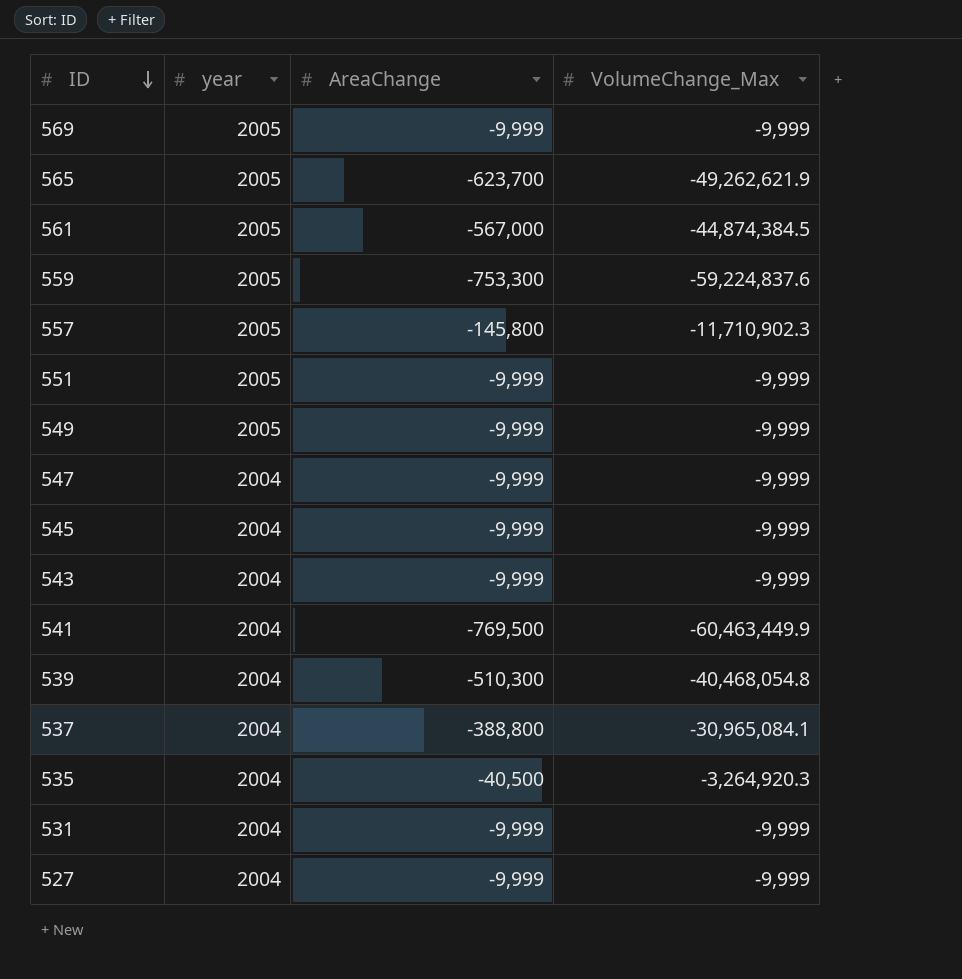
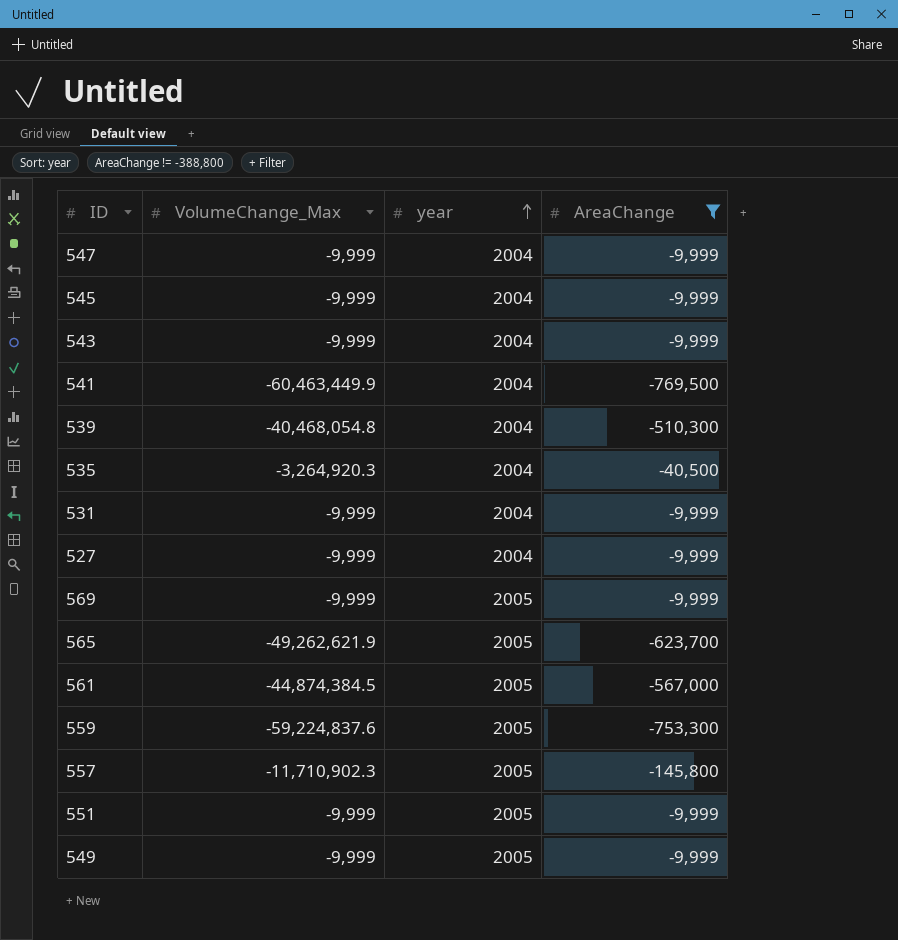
filter: none -> AreaChange != -388,800
row order: ID descending -> year ascending
column VolumeChange_Max | position: 4 -> 2

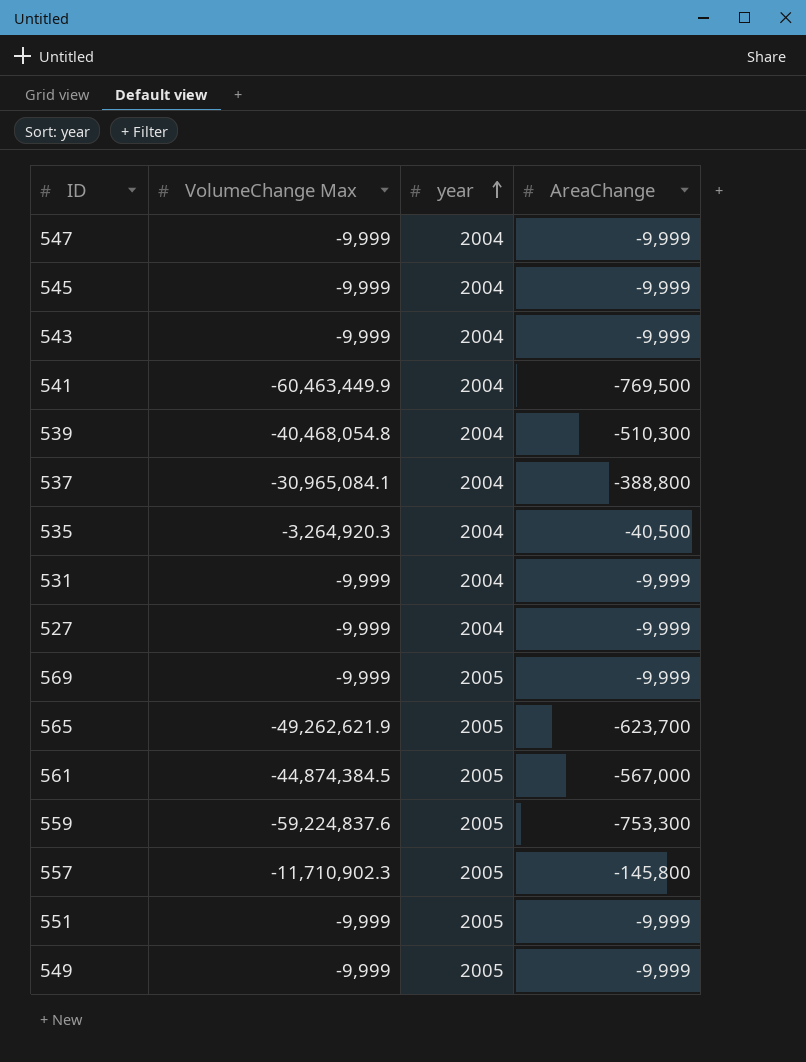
filter: AreaChange != -388,800 -> none
column name: VolumeChange_Max -> VolumeChange Max

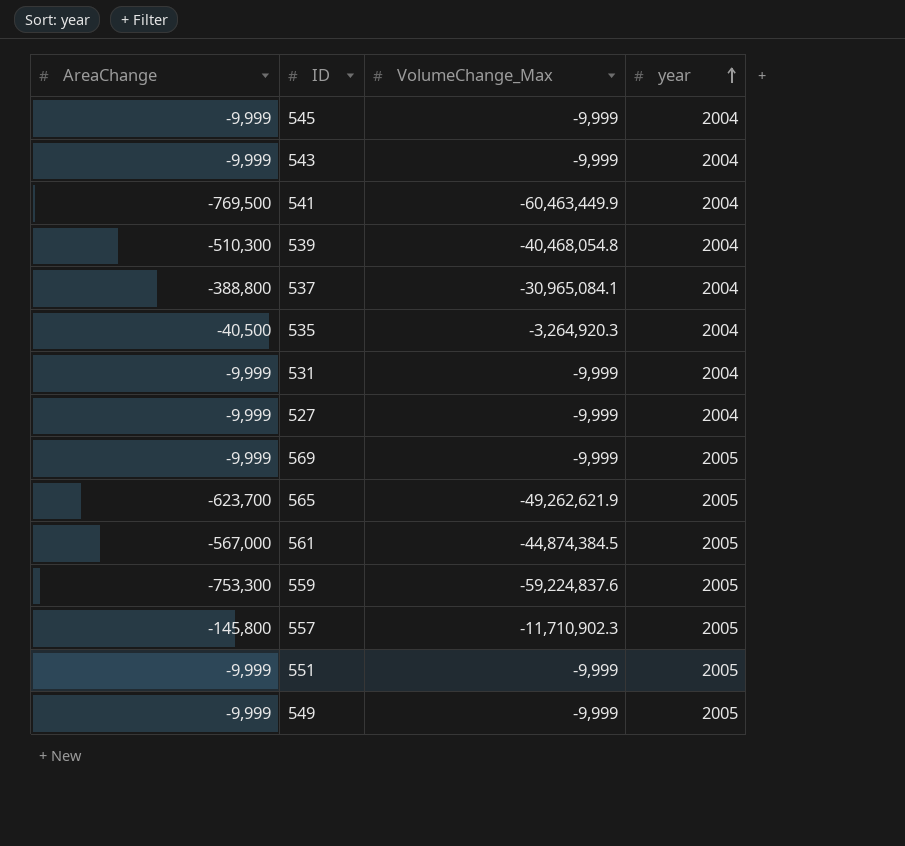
column AreaChange | position: 4 -> 1
column name: VolumeChange Max -> VolumeChange_Max
row 547: -9,999 | 2004 | -9,999 -> none

